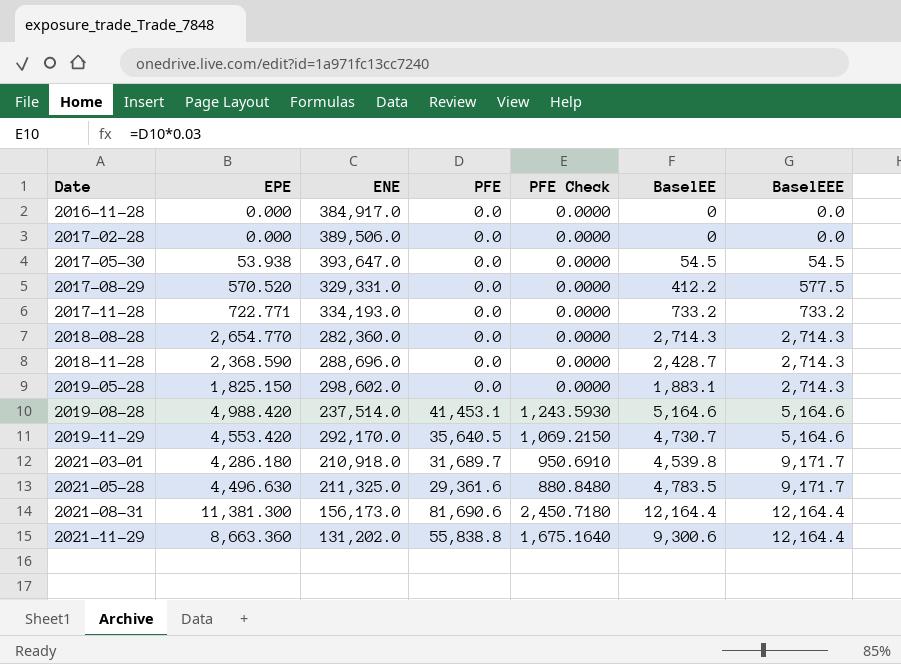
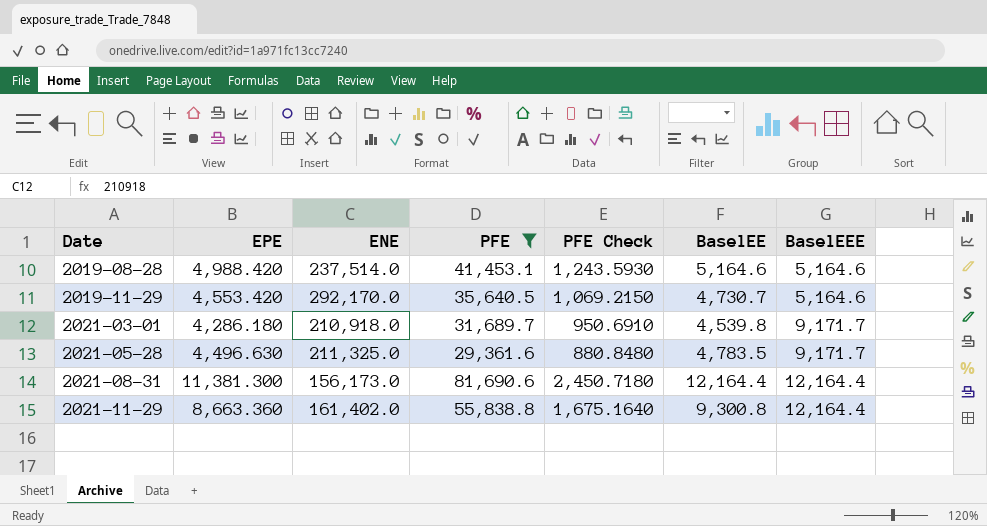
filter: none -> PFE != 0.0
2021-11-29 | ENE: 131,202.0 -> 161,402.0
2021-11-29 | BaselEE: 9,300.6 -> 9,300.8

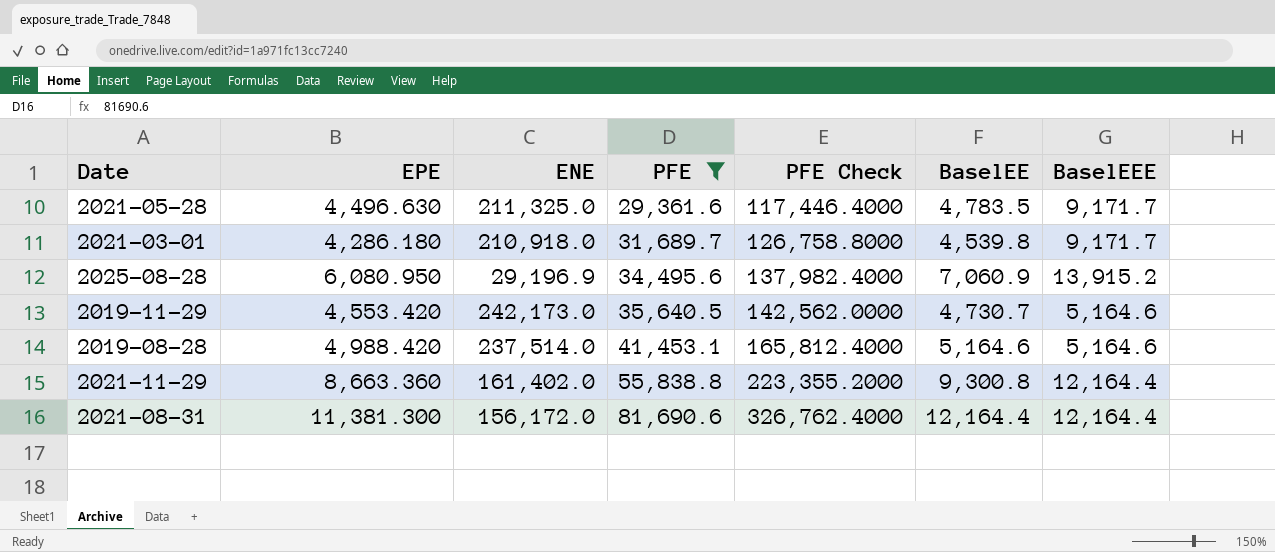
row order: Date ascending -> PFE ascending
column PFE Check | formula: [PFE] * 0.03 -> [PFE] * 4
row 2025-08-28: none -> 6,080.950 | 29,196.9 | 34,495.6 | 137,982.4000 | 7,060.9 | 13,915.2
2019-11-29 | ENE: 292,170.0 -> 242,173.0
2021-08-31 | ENE: 156,173.0 -> 156,172.0

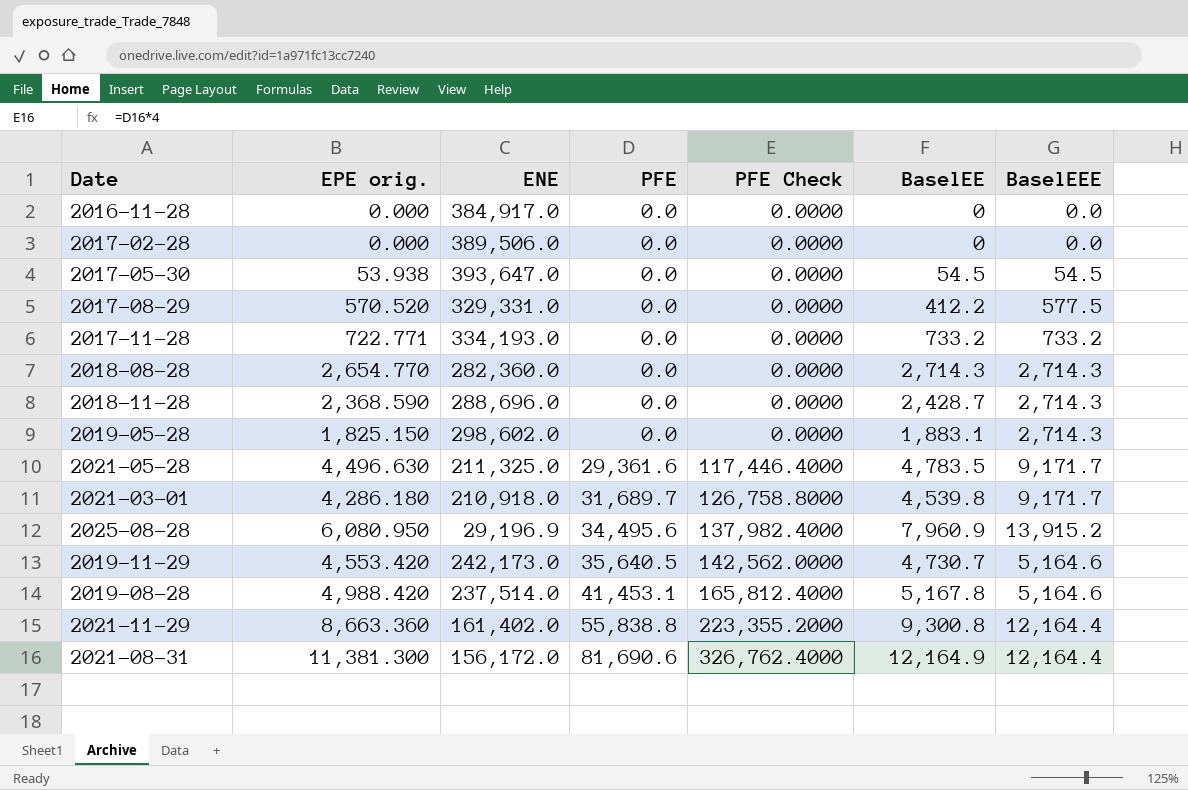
filter: PFE != 0.0 -> none
column name: EPE -> EPE orig.
2025-08-28 | BaselEE: 7,060.9 -> 7,960.9
2019-08-28 | BaselEE: 5,164.6 -> 5,167.8
2021-08-31 | BaselEE: 12,164.4 -> 12,164.9

